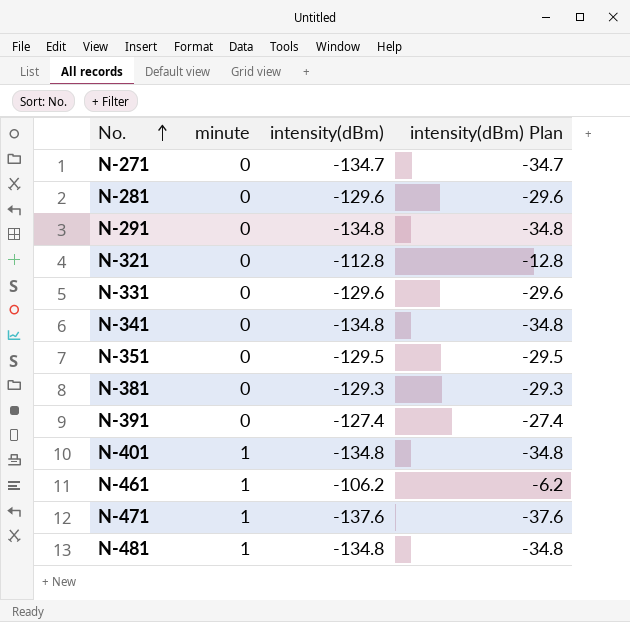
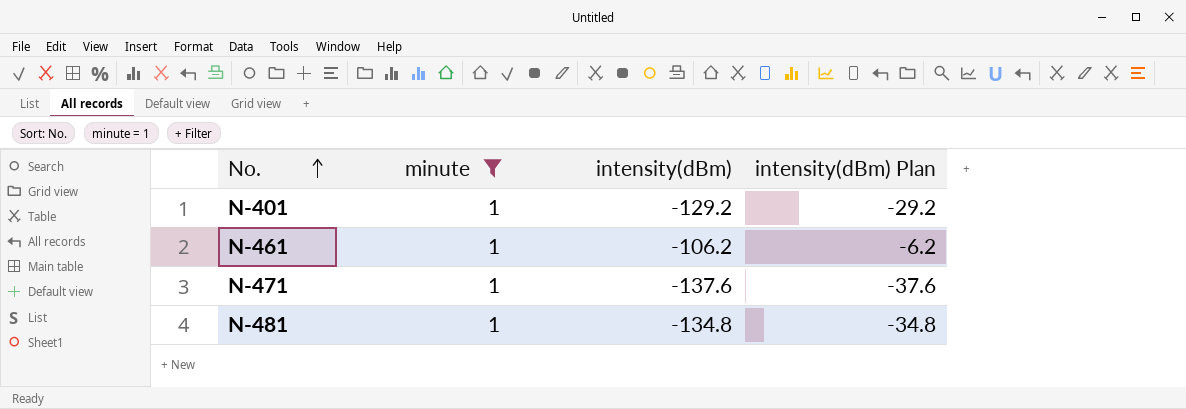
filter: none -> minute = 1
N-401 | intensity(dBm): -134.8 -> -129.2
N-401 | intensity(dBm) Plan: -34.8 -> -29.2

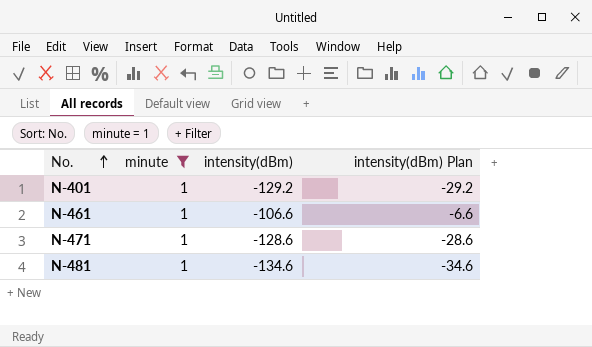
N-461 | intensity(dBm): -106.2 -> -106.6
N-461 | intensity(dBm) Plan: -6.2 -> -6.6
N-471 | intensity(dBm): -137.6 -> -128.6
N-471 | intensity(dBm) Plan: -37.6 -> -28.6
N-481 | intensity(dBm): -134.8 -> -134.6
N-481 | intensity(dBm) Plan: -34.8 -> -34.6

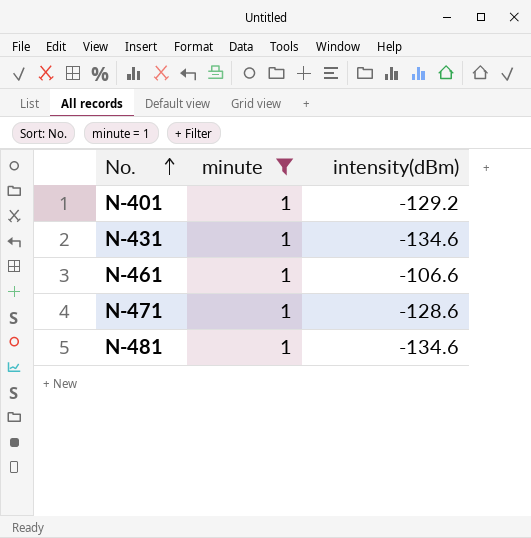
column intensity(dBm) Plan | formula: [intensity(dBm)] + 100 -> none
row N-431: none -> 1 | -134.6

